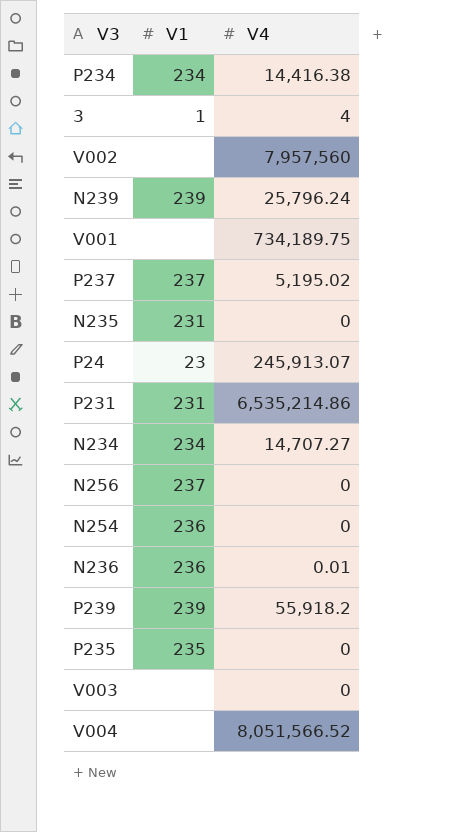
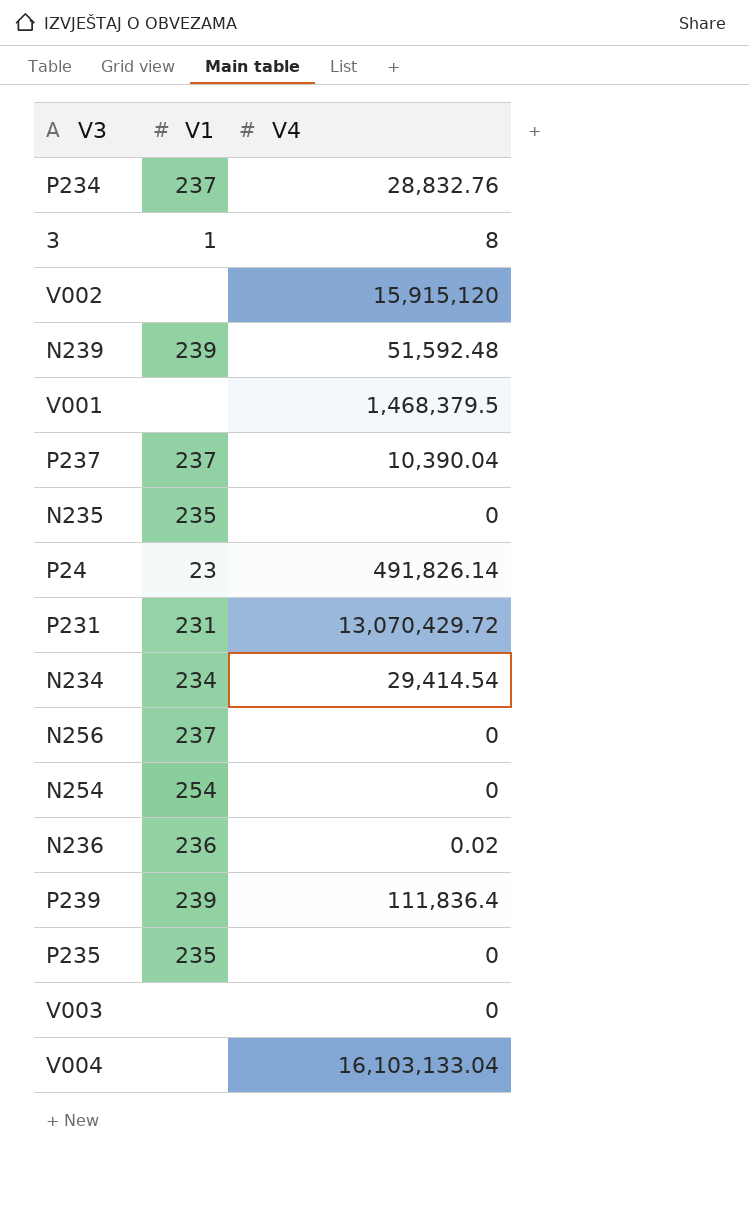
P234 | V1: 234 -> 237
P234 | V4: 14,416.38 -> 28,832.76
3 | V4: 4 -> 8
V002 | V4: 7,957,560 -> 15,915,120
N239 | V4: 25,796.24 -> 51,592.48
V001 | V4: 734,189.75 -> 1,468,379.5
P237 | V4: 5,195.02 -> 10,390.04
N235 | V1: 231 -> 235
P24 | V4: 245,913.07 -> 491,826.14
P231 | V4: 6,535,214.86 -> 13,070,429.72
N234 | V4: 14,707.27 -> 29,414.54
N254 | V1: 236 -> 254
N236 | V4: 0.01 -> 0.02
P239 | V4: 55,918.2 -> 111,836.4
V004 | V4: 8,051,566.52 -> 16,103,133.04

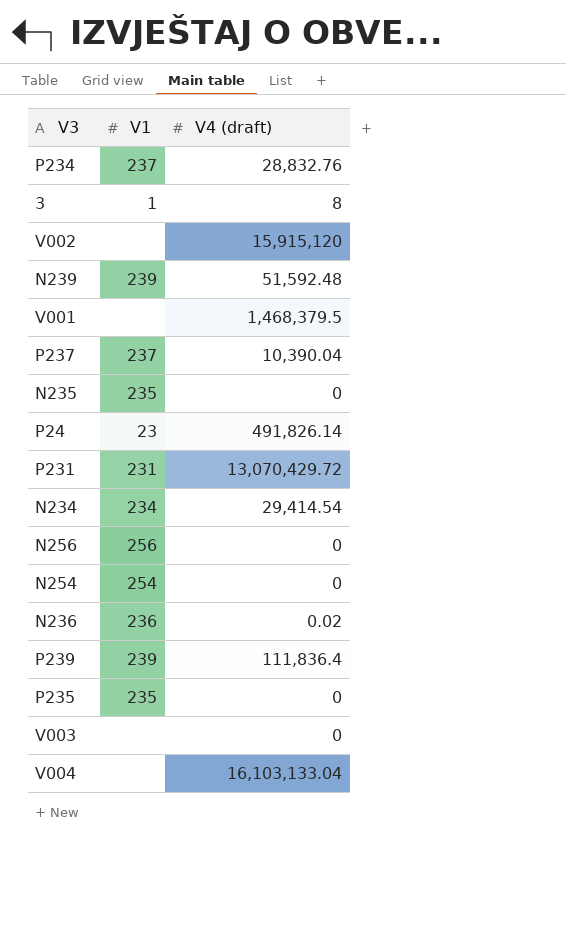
column name: V4 -> V4 (draft)
N256 | V1: 237 -> 256

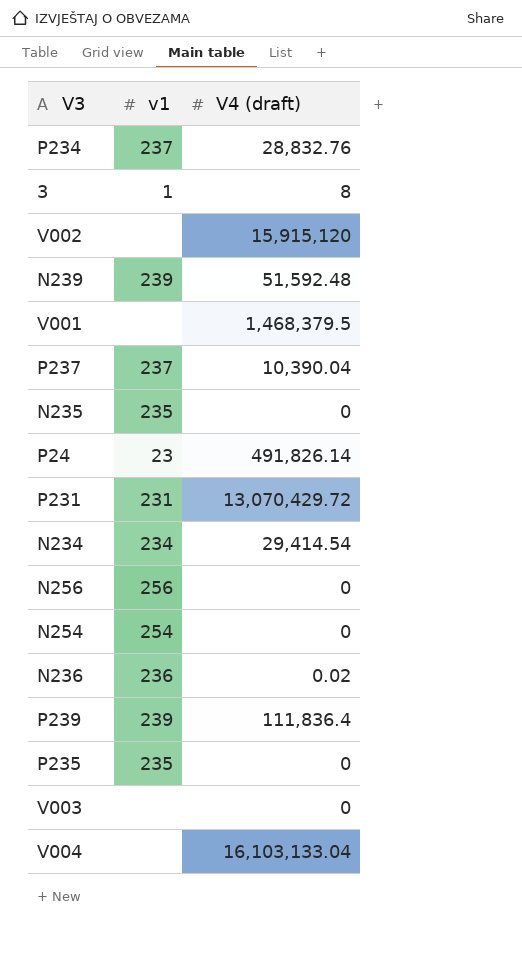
column name: V1 -> v1

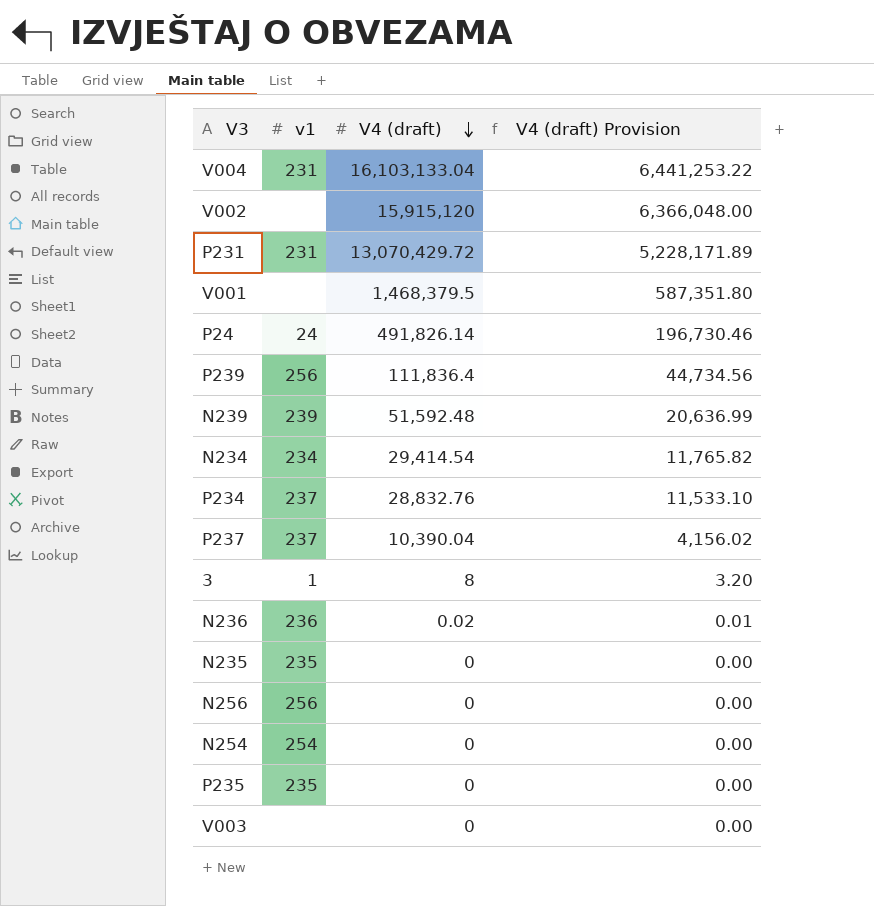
row order: none -> V4 (draft) descending
column V4 (draft) Provision | formula: none -> [V4 (draft)] * 0.4
V004 | v1: none -> 231
P24 | v1: 23 -> 24
P239 | v1: 239 -> 256

